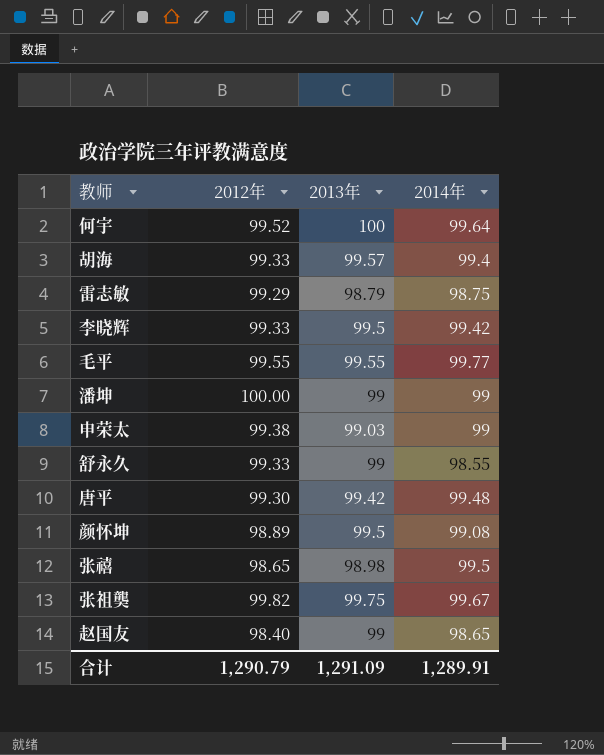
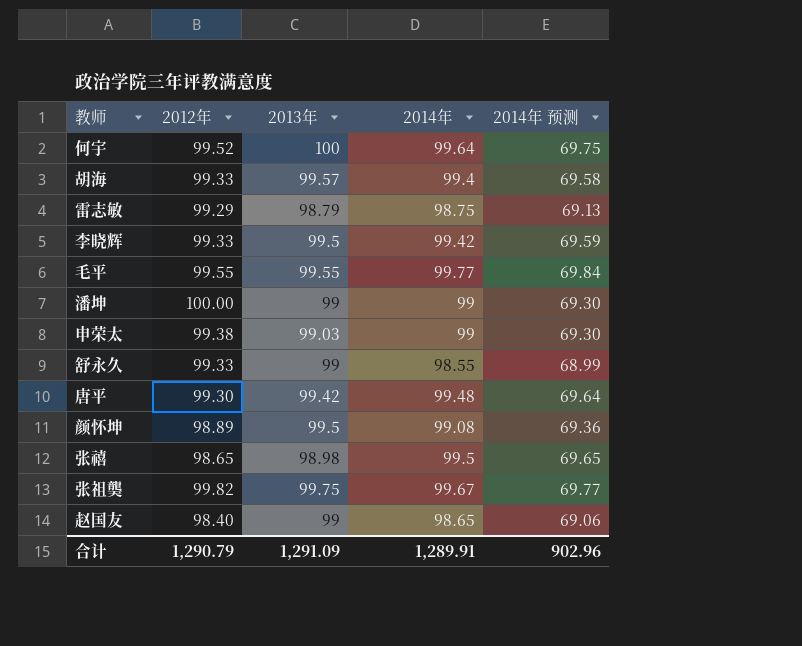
column 2014年 预测 | formula: none -> [2014年] * 0.7

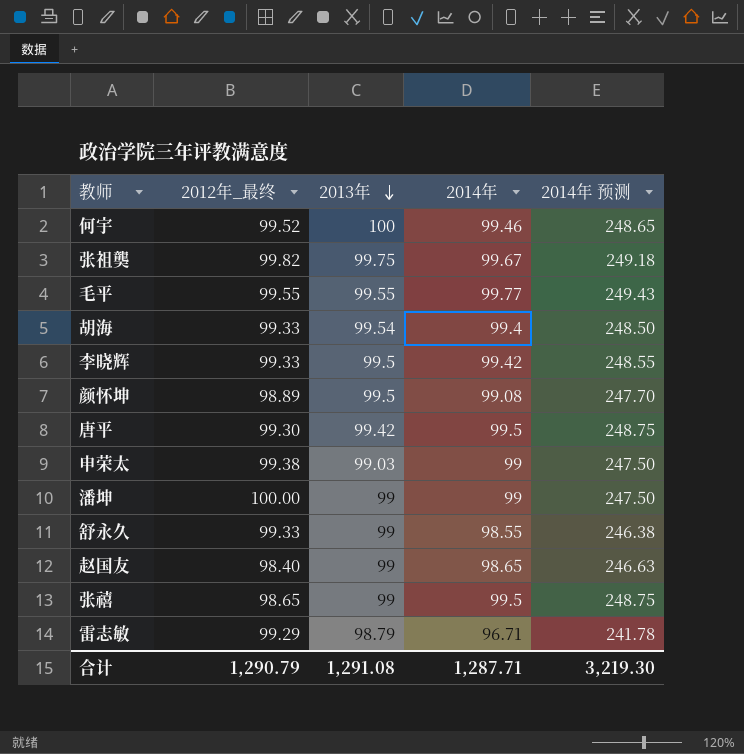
row order: none -> 2013年 descending
column name: 2012年 -> 2012年_最终
column 2014年 预测 | formula: [2014年] * 0.7 -> [2014年] * 2.5
何宇 | 2014年: 99.64 -> 99.46
胡海 | 2013年: 99.57 -> 99.54
唐平 | 2014年: 99.48 -> 99.5
张禧 | 2013年: 98.98 -> 99
雷志敏 | 2014年: 98.75 -> 96.71
合计 | 2013年: 1,291.09 -> 1,291.08
合计 | 2014年: 1,289.91 -> 1,287.71
合计 | 2014年 预测: 902.96 -> 3,219.30

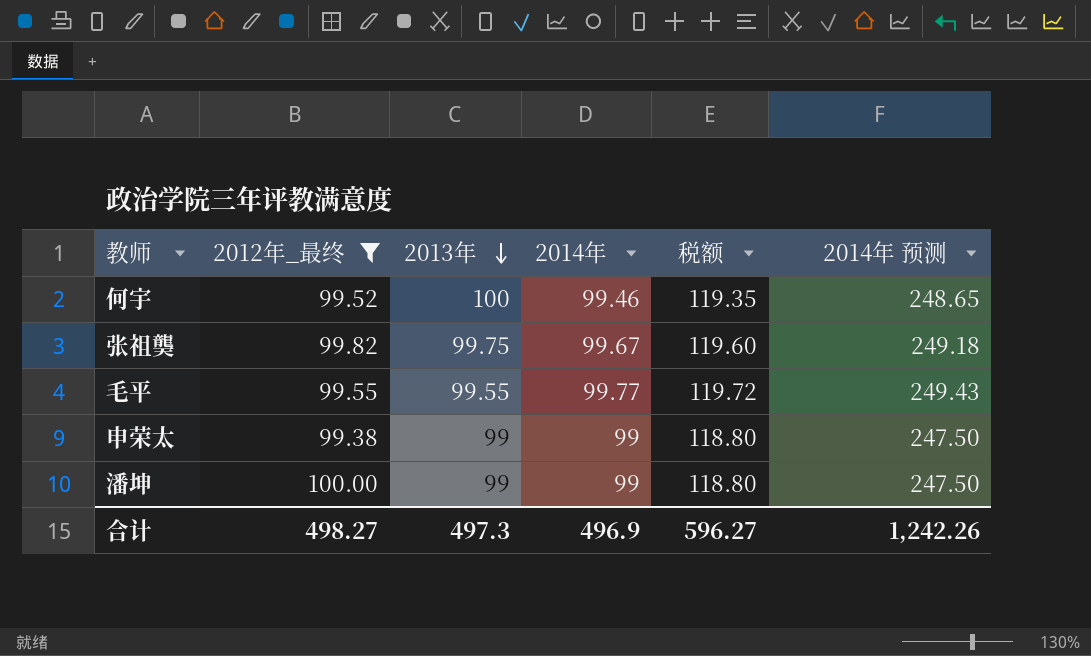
filter: none -> 2012年_最终 >= 99.38
column 税额 | formula: none -> [2014年] * 1.2
申荣太 | 2013年: 99.03 -> 99
合计 | 2012年_最终: 1,290.79 -> 498.27
合计 | 2013年: 1,291.08 -> 497.3
合计 | 2014年: 1,287.71 -> 496.9
合计 | 2014年 预测: 3,219.30 -> 1,242.26

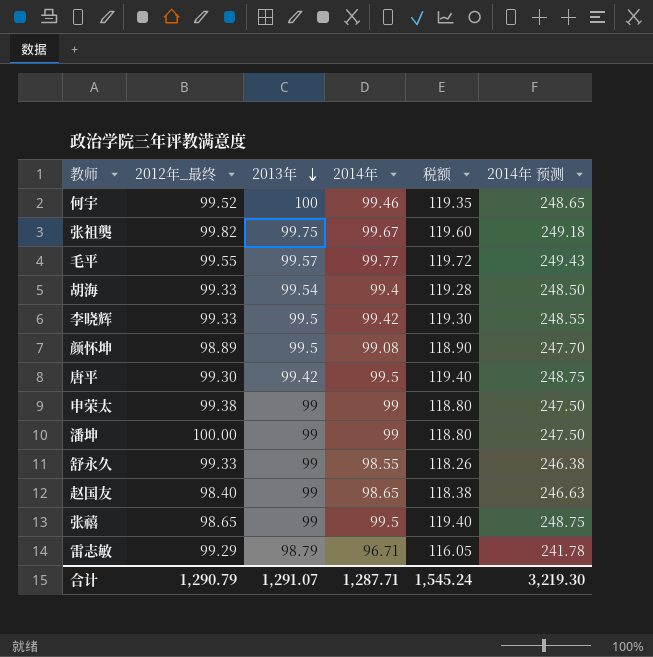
filter: 2012年_最终 >= 99.38 -> none
毛平 | 2013年: 99.55 -> 99.57
合计 | 2012年_最终: 498.27 -> 1,290.79
合计 | 2013年: 497.3 -> 1,291.07
合计 | 2014年: 496.9 -> 1,287.71
合计 | 税额: 596.27 -> 1,545.24
合计 | 2014年 预测: 1,242.26 -> 3,219.30

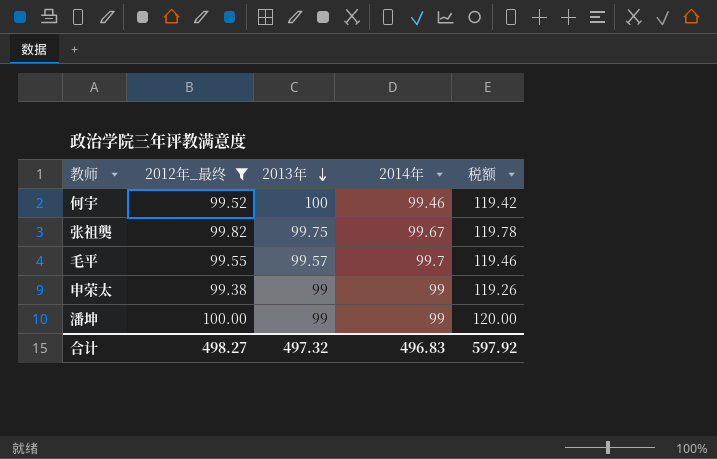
filter: none -> 2012年_最终 >= 99.38
column 2014年 预测 | formula: [2014年] * 2.5 -> none
column 税额 | formula: [2014年] * 1.2 -> [2012年_最终] * 1.2
毛平 | 2014年: 99.77 -> 99.7
合计 | 2012年_最终: 1,290.79 -> 498.27
合计 | 2013年: 1,291.07 -> 497.32
合计 | 2014年: 1,287.71 -> 496.83
合计 | 税额: 1,545.24 -> 597.92

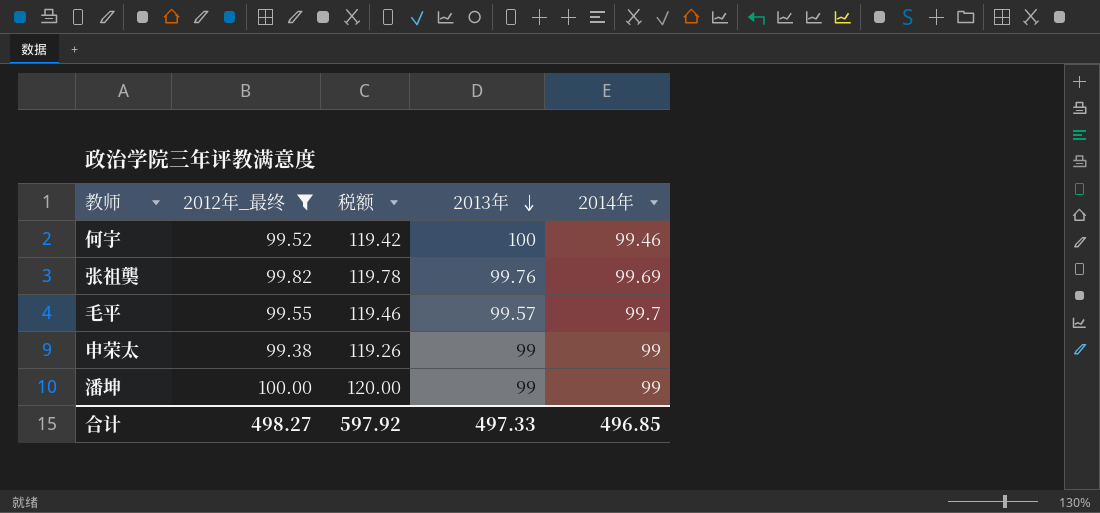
column 税额 | position: 5 -> 3
张祖龑 | 2013年: 99.75 -> 99.76
张祖龑 | 2014年: 99.67 -> 99.69
合计 | 2013年: 497.32 -> 497.33
合计 | 2014年: 496.83 -> 496.85

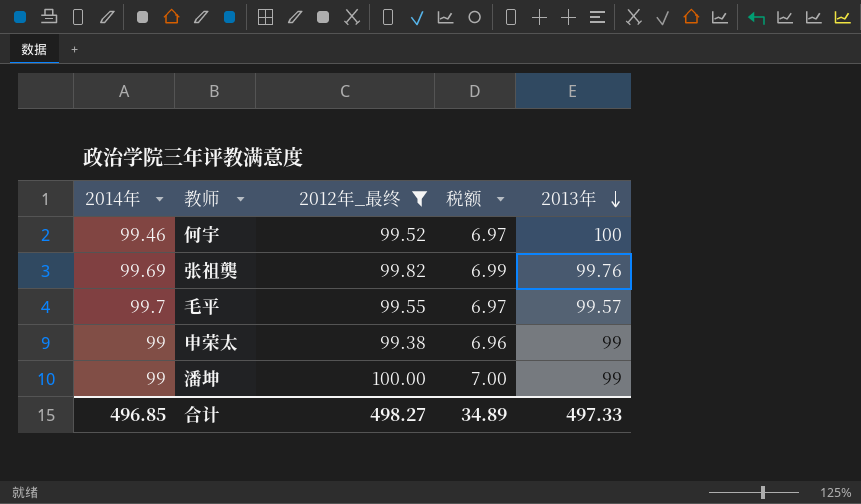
column 2014年 | position: 5 -> 1
column 税额 | formula: [2012年_最终] * 1.2 -> [2012年_最终] * 0.07
合计 | 税额: 597.92 -> 34.89

